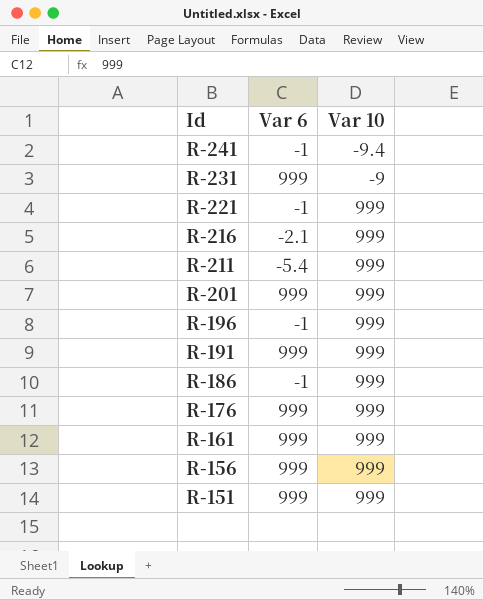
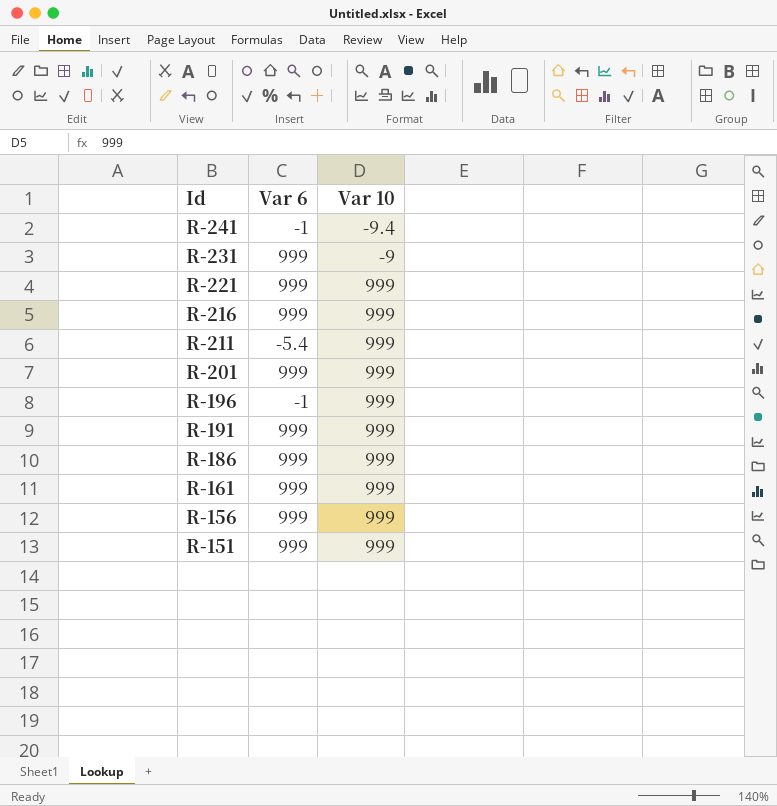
row R-176: 999 | 999 -> none
R-221 | Var 6: -1 -> 999
R-216 | Var 6: -2.1 -> 999
R-186 | Var 6: -1 -> 999

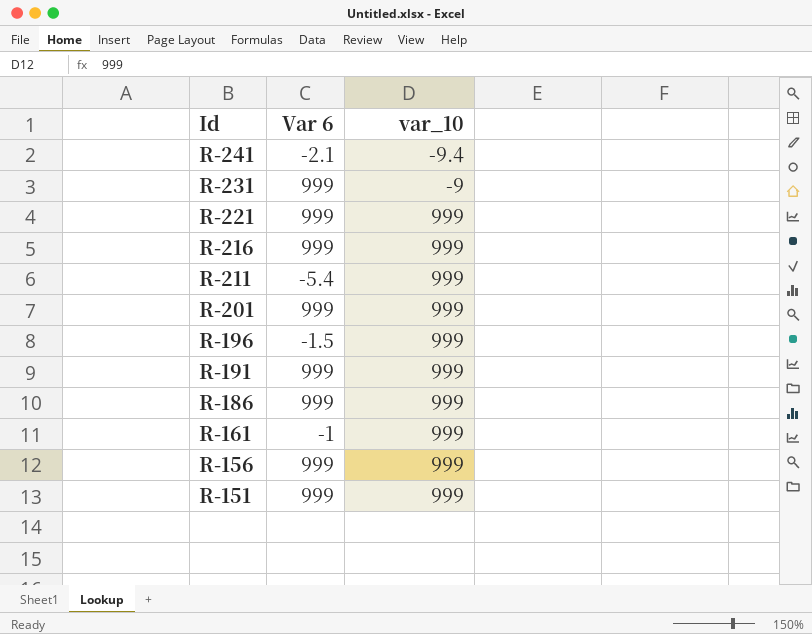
column name: Var 10 -> var_10
R-241 | Var 6: -1 -> -2.1
R-196 | Var 6: -1 -> -1.5
R-161 | Var 6: 999 -> -1

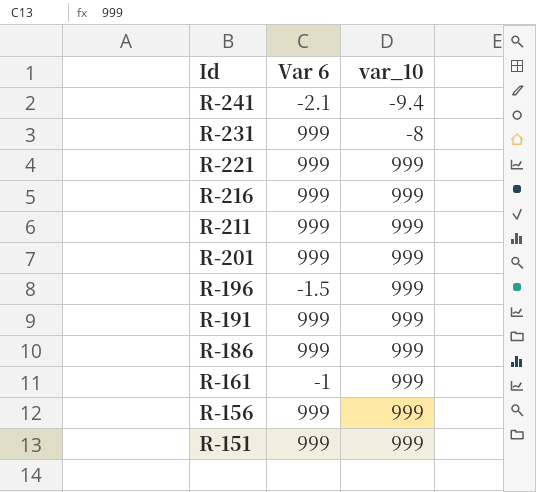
R-231 | var_10: -9 -> -8
R-211 | Var 6: -5.4 -> 999

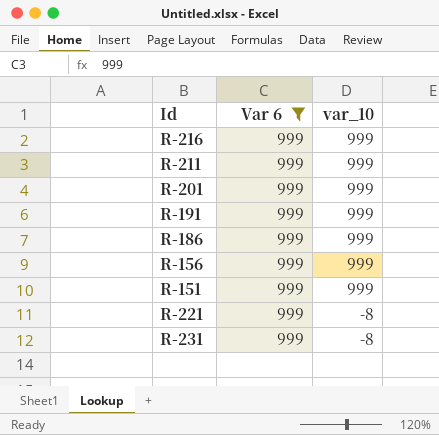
filter: none -> Var 6 = 999
row order: Id descending -> var_10 descending
R-221 | var_10: 999 -> -8

